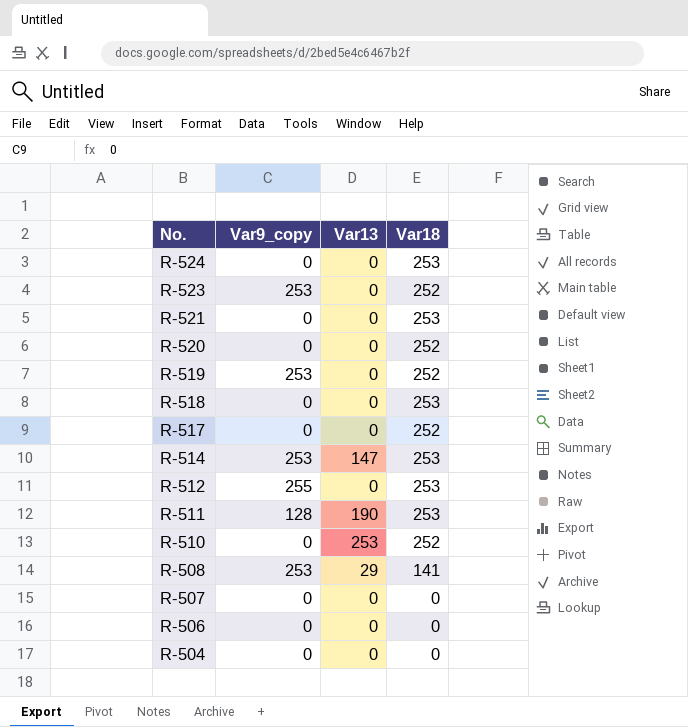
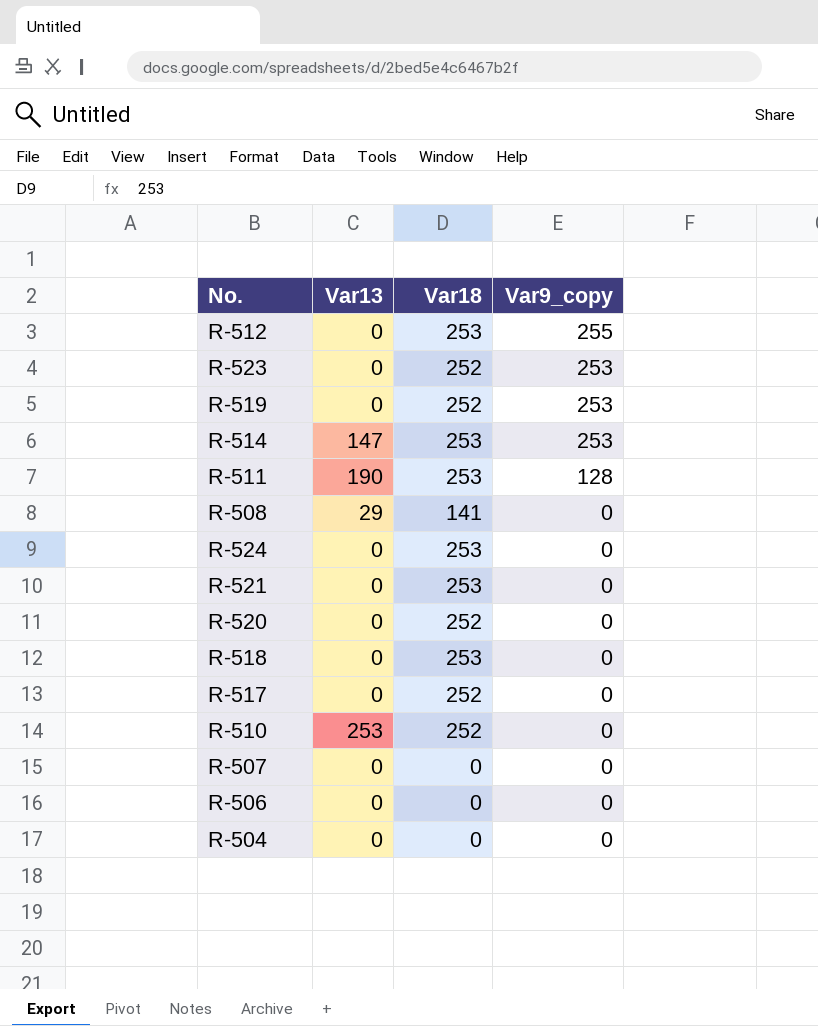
row order: No. descending -> Var9_copy descending
column Var9_copy | position: 2 -> 4
R-508 | Var9_copy: 253 -> 0

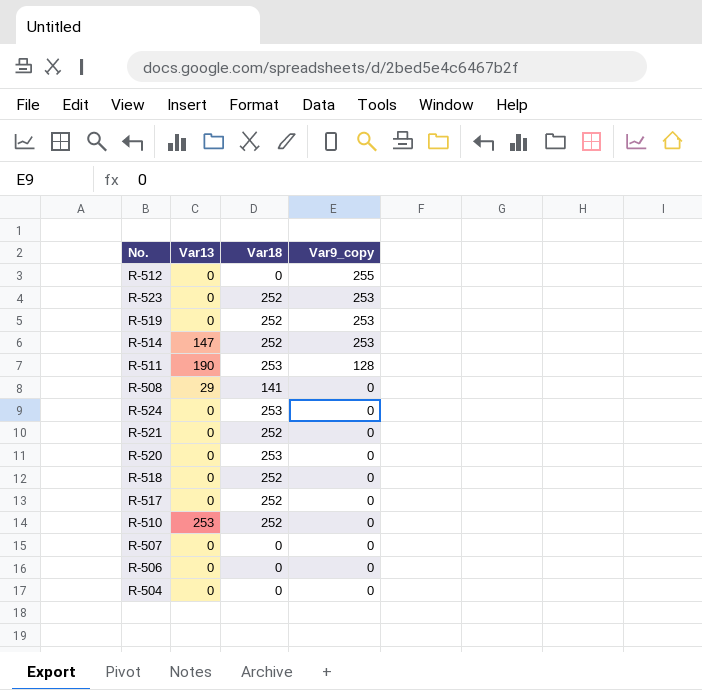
R-512 | Var18: 253 -> 0
R-514 | Var18: 253 -> 252
R-521 | Var18: 253 -> 252
R-520 | Var18: 252 -> 253
R-518 | Var18: 253 -> 252

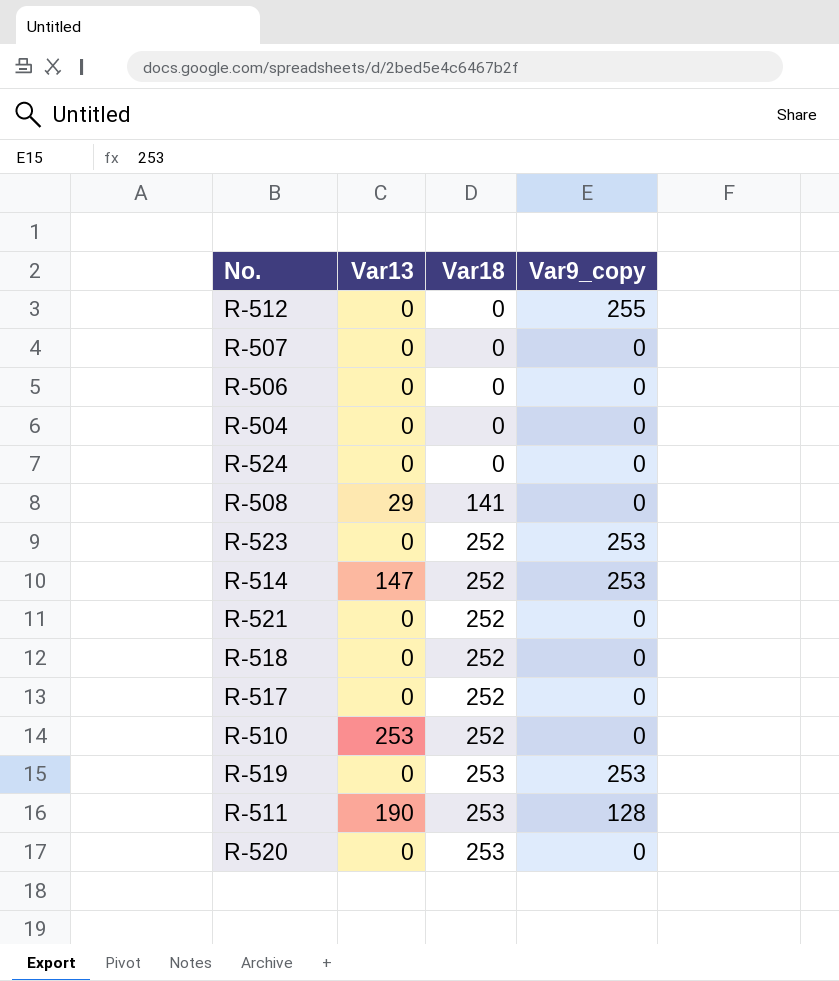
row order: Var9_copy descending -> Var18 ascending
R-524 | Var18: 253 -> 0
R-519 | Var18: 252 -> 253

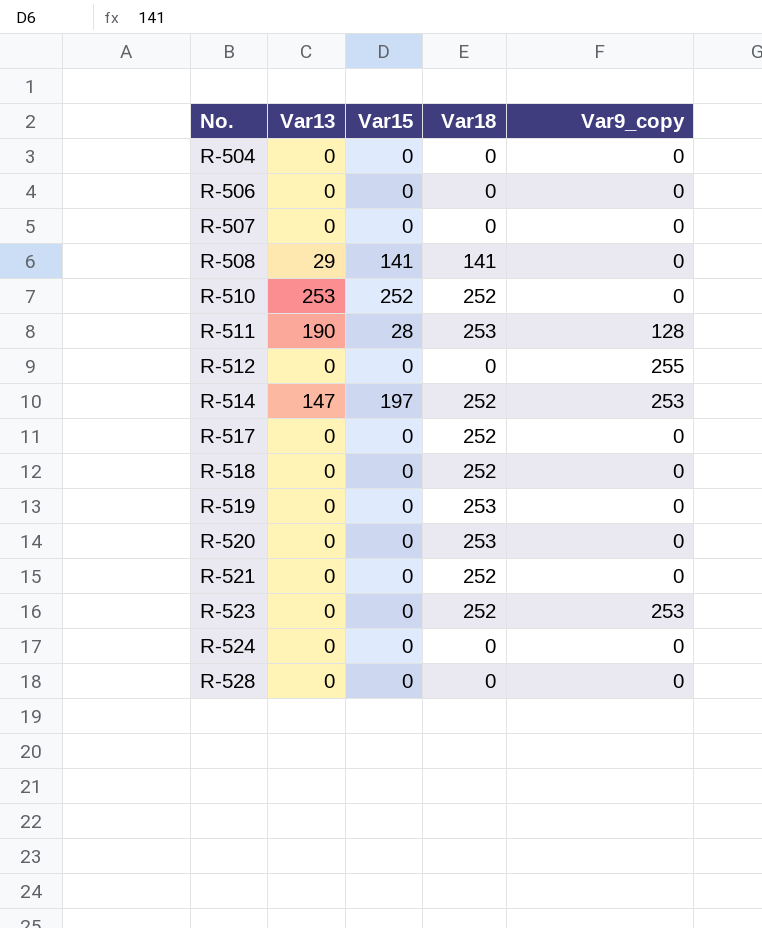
row order: Var18 ascending -> No. ascending
column Var15 | position: none -> 3
R-519 | Var9_copy: 253 -> 0
row R-528: none -> 0 | 0 | 0 | 0

